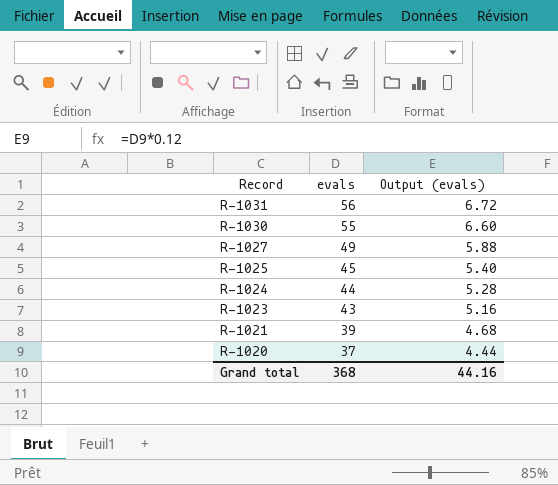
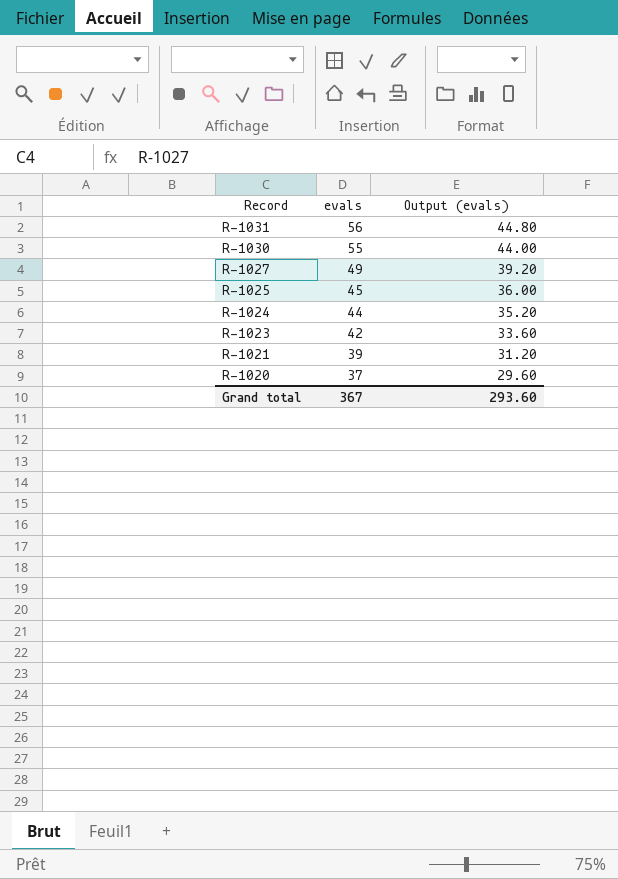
column Output (evals) | formula: [evals] * 0.12 -> [evals] * 0.8
R-1023 | evals: 43 -> 42
Grand total | evals: 368 -> 367
Grand total | Output (evals): 44.16 -> 293.60

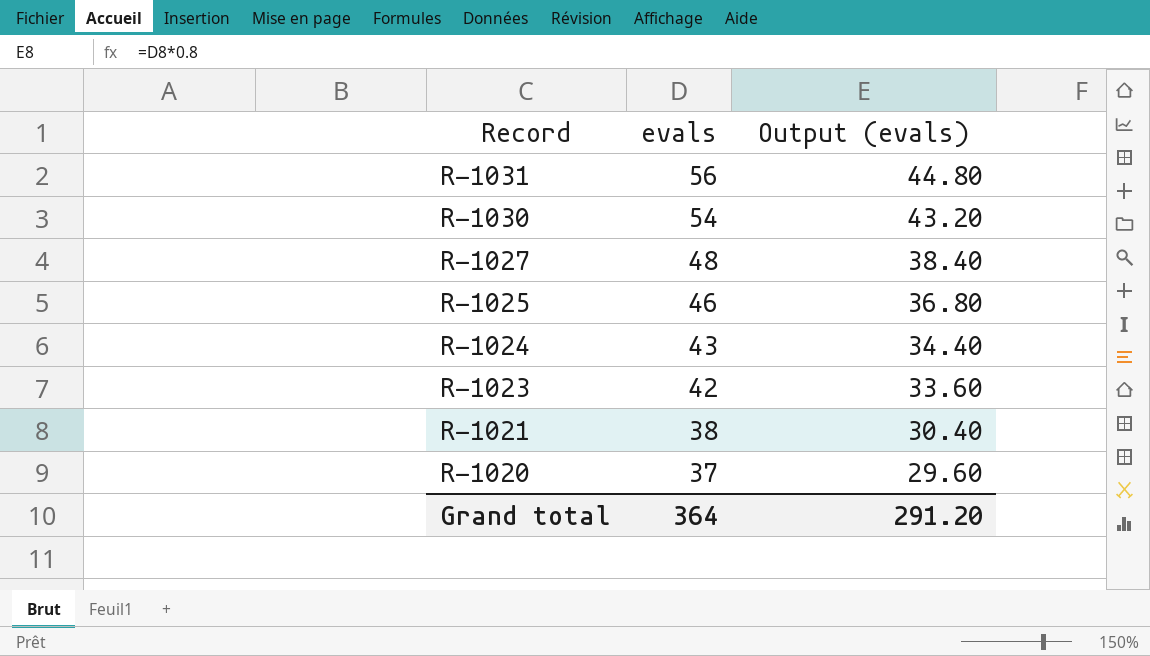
R-1030 | evals: 55 -> 54
R-1030 | Output (evals): 44.00 -> 43.20
R-1027 | evals: 49 -> 48
R-1027 | Output (evals): 39.20 -> 38.40
R-1025 | evals: 45 -> 46
R-1025 | Output (evals): 36.00 -> 36.80
R-1024 | evals: 44 -> 43
R-1024 | Output (evals): 35.20 -> 34.40
R-1021 | evals: 39 -> 38
R-1021 | Output (evals): 31.20 -> 30.40
Grand total | evals: 367 -> 364
Grand total | Output (evals): 293.60 -> 291.20

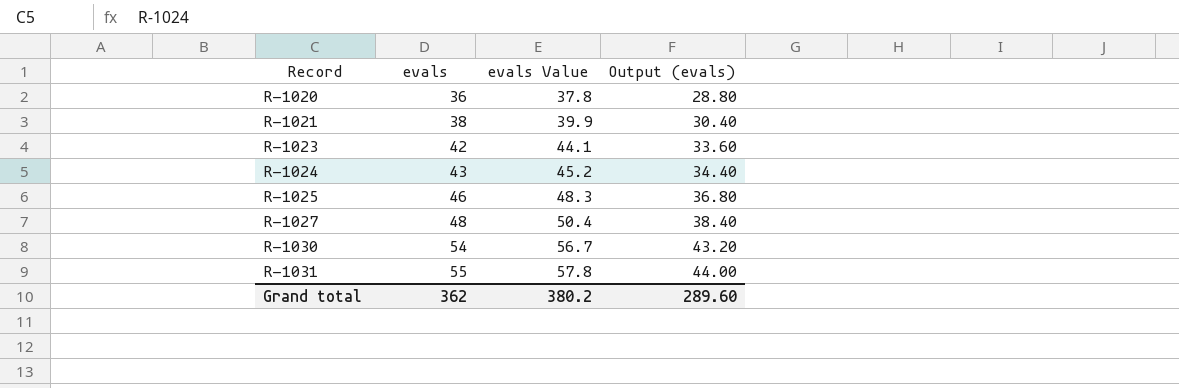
row order: Record descending -> Record ascending
column evals Value | formula: none -> [evals] * 1.05
R-1020 | evals: 37 -> 36
R-1020 | Output (evals): 29.60 -> 28.80
R-1031 | evals: 56 -> 55
R-1031 | Output (evals): 44.80 -> 44.00
Grand total | evals: 364 -> 362
Grand total | Output (evals): 291.20 -> 289.60

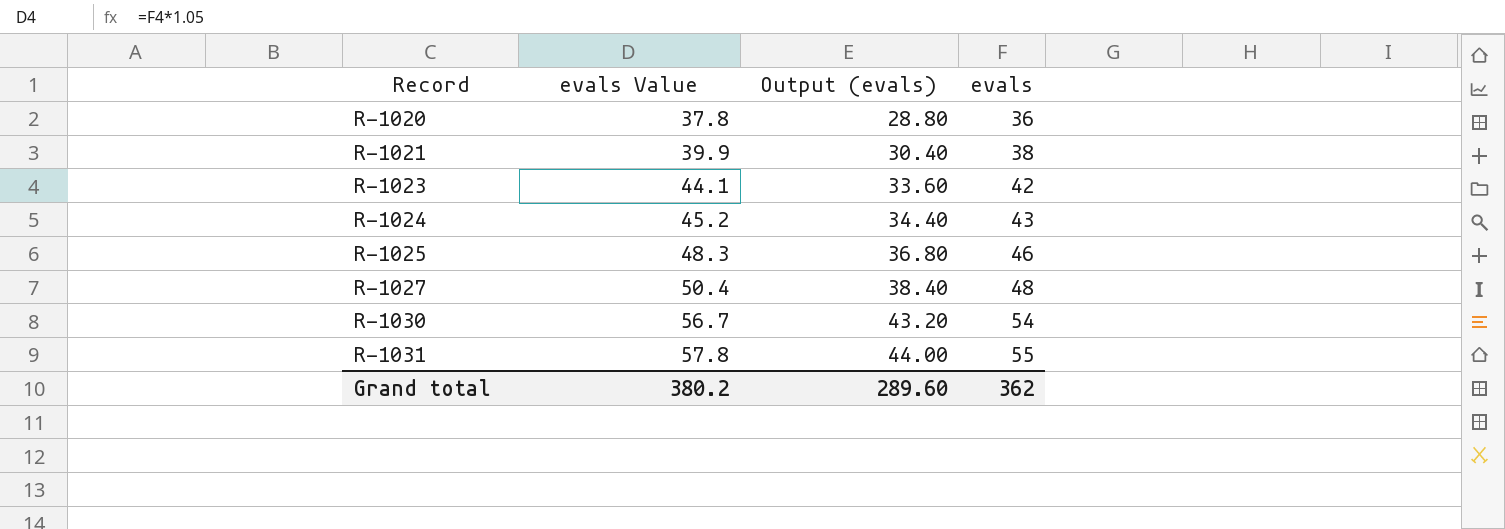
column evals | position: 2 -> 4

